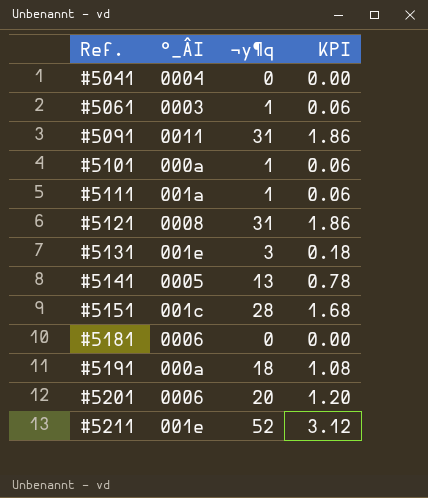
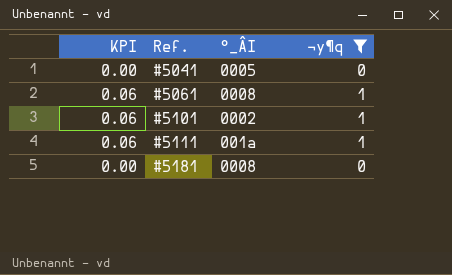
filter: none -> ¬y¶q <= 1
column KPI | position: 4 -> 1
#5041 | °_ÂI: 0004 -> 0005
#5061 | °_ÂI: 0003 -> 0008
#5101 | °_ÂI: 000a -> 0002
#5181 | °_ÂI: 0006 -> 0008

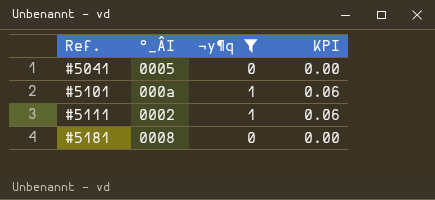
column KPI | position: 1 -> 4
row #5061: 0.06 | 0008 | 1 -> none
#5101 | °_ÂI: 0002 -> 000a
#5111 | °_ÂI: 001a -> 0002

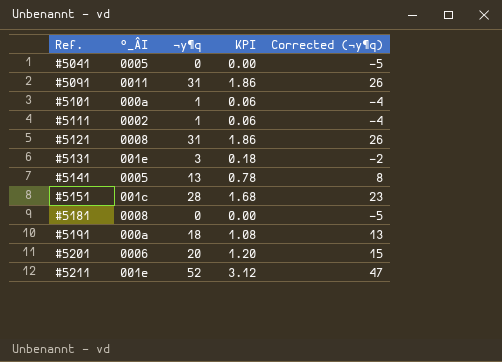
filter: ¬y¶q <= 1 -> none
column Corrected (¬y¶q) | formula: none -> [¬y¶q] - 5

